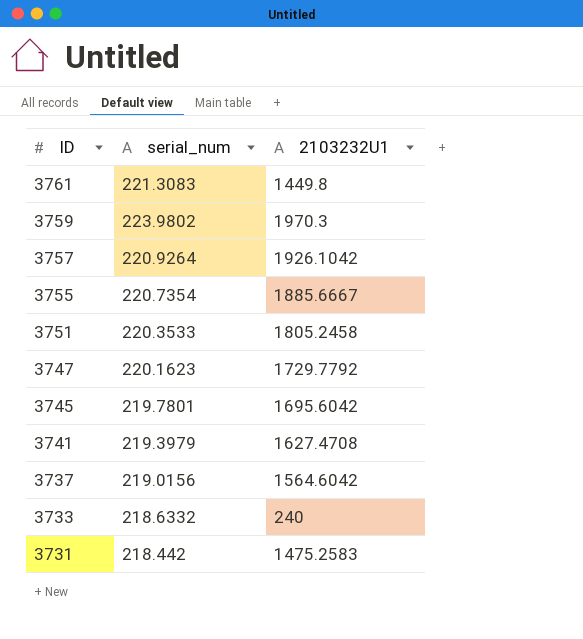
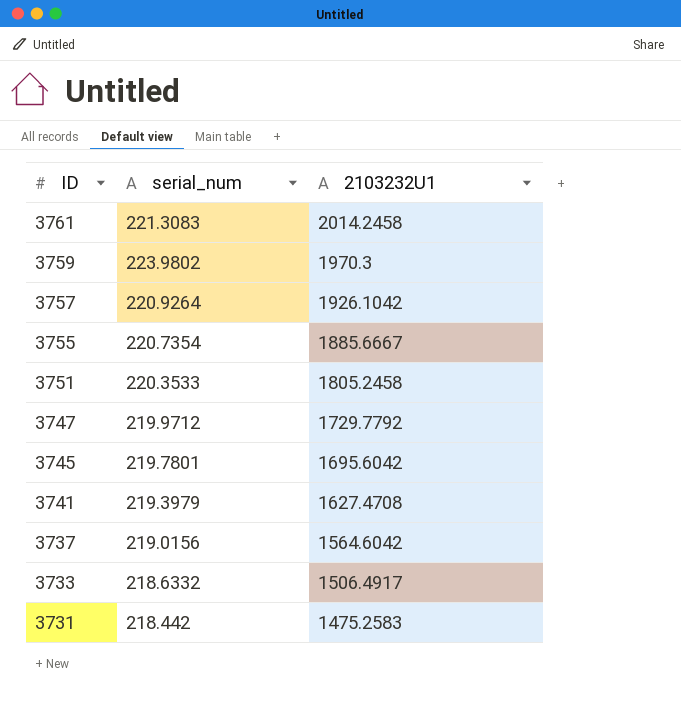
3761 | 2103232U1: 1449.8 -> 2014.2458
3747 | serial_num: 220.1623 -> 219.9712
3733 | 2103232U1: 240 -> 1506.4917

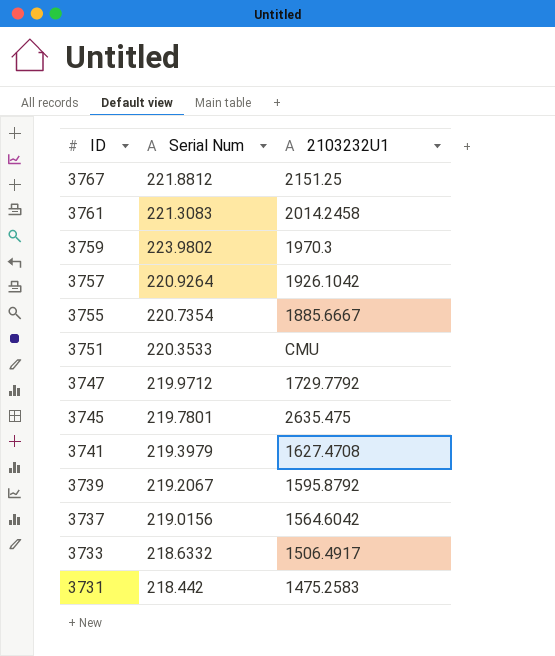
column name: serial_num -> Serial Num
row 3767: none -> 221.8812 | 2151.25
3751 | 2103232U1: 1805.2458 -> CMU
3745 | 2103232U1: 1695.6042 -> 2635.475
row 3739: none -> 219.2067 | 1595.8792

